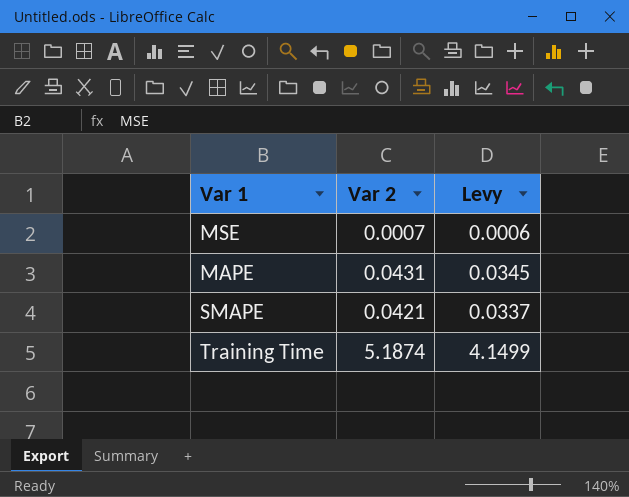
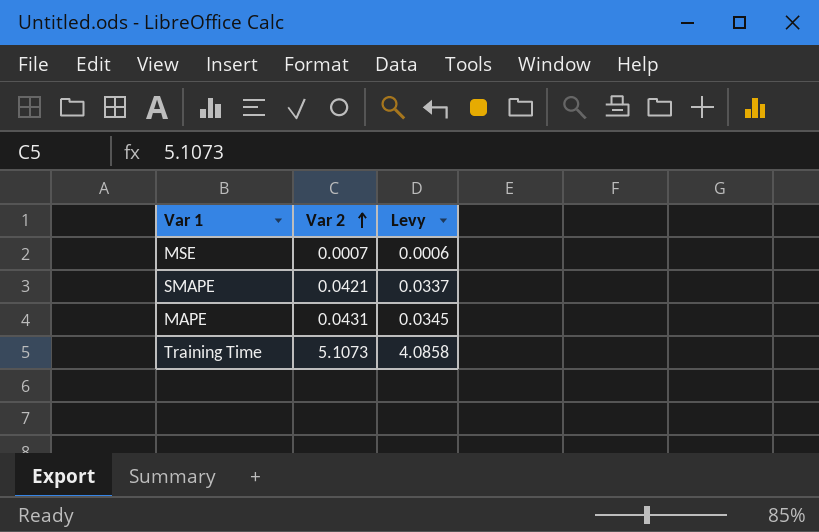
row order: none -> Var 2 ascending
Training Time | Var 2: 5.1874 -> 5.1073
Training Time | Levy: 4.1499 -> 4.0858

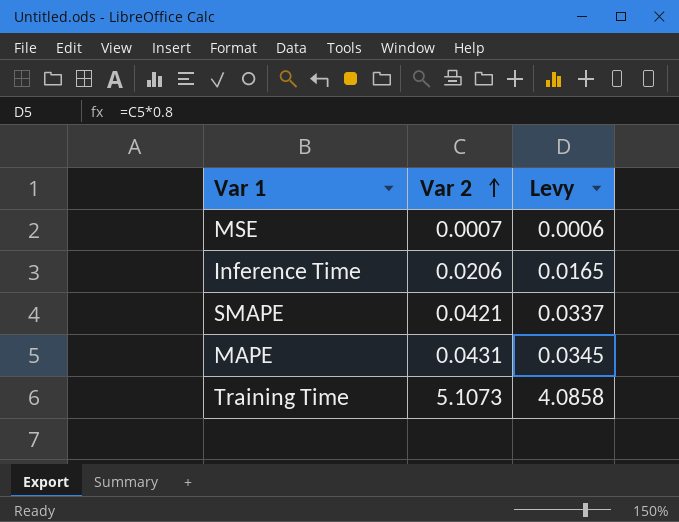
row Inference Time: none -> 0.0206 | 0.0165

